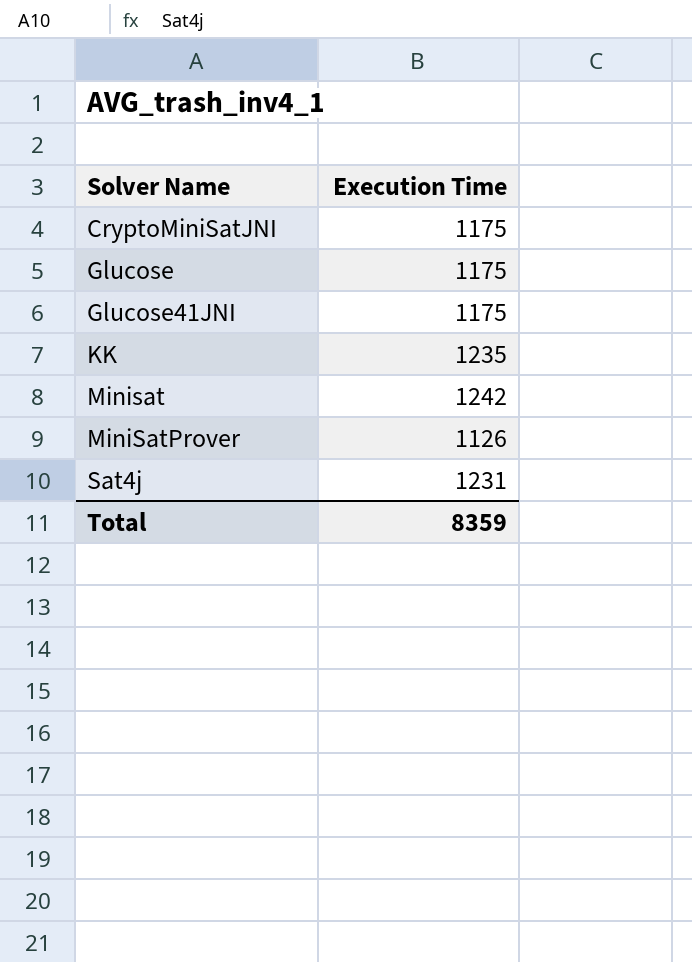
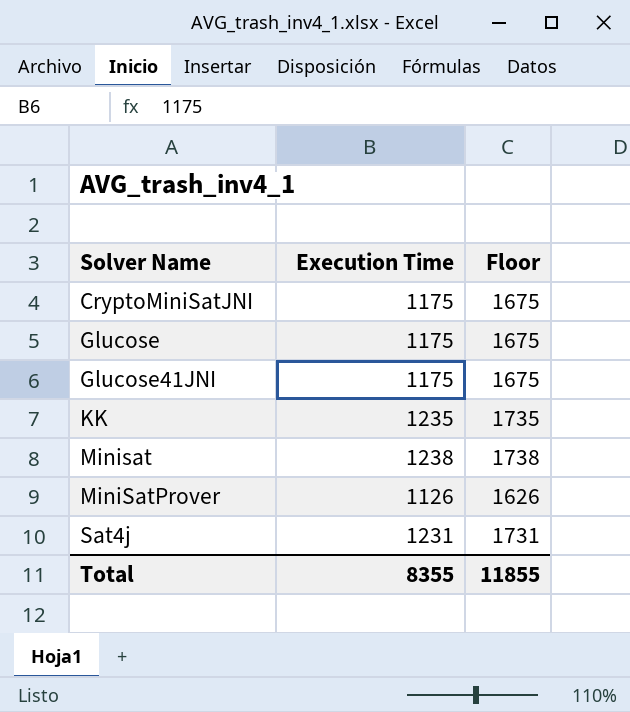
column Floor | formula: none -> [Execution Time] + 500
Minisat | Execution Time: 1242 -> 1238
Total | Execution Time: 8359 -> 8355

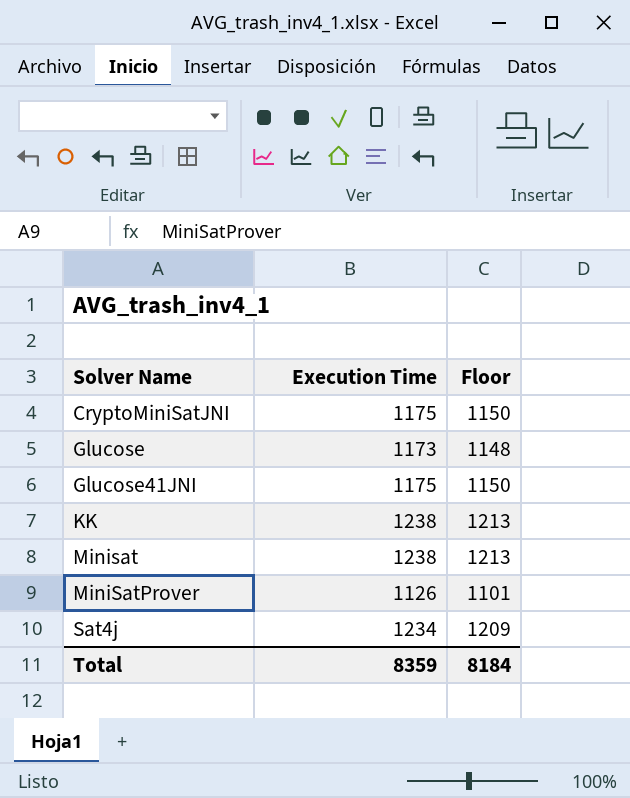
column Floor | formula: [Execution Time] + 500 -> [Execution Time] - 25
Glucose | Execution Time: 1175 -> 1173
KK | Execution Time: 1235 -> 1238
Sat4j | Execution Time: 1231 -> 1234
Total | Execution Time: 8355 -> 8359
Total | Floor: 11855 -> 8184

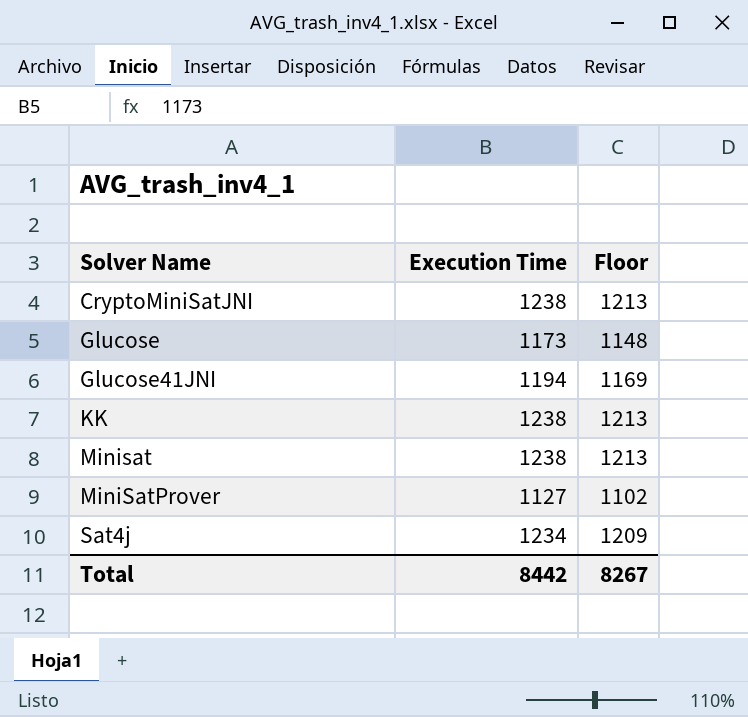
CryptoMiniSatJNI | Execution Time: 1175 -> 1238
CryptoMiniSatJNI | Floor: 1150 -> 1213
Glucose41JNI | Execution Time: 1175 -> 1194
Glucose41JNI | Floor: 1150 -> 1169
MiniSatProver | Execution Time: 1126 -> 1127
MiniSatProver | Floor: 1101 -> 1102
Total | Execution Time: 8359 -> 8442
Total | Floor: 8184 -> 8267

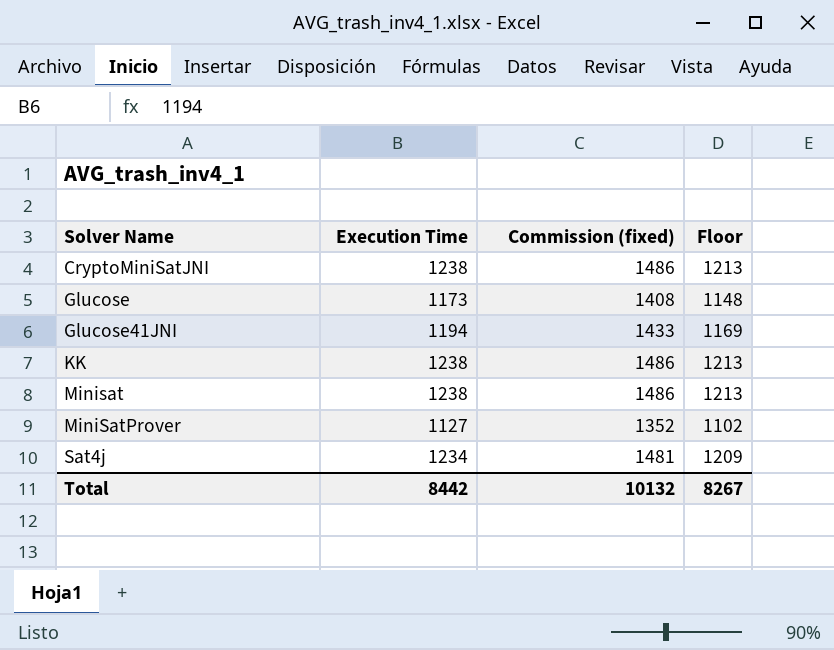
column Commission (fixed) | formula: none -> [Execution Time] * 1.2

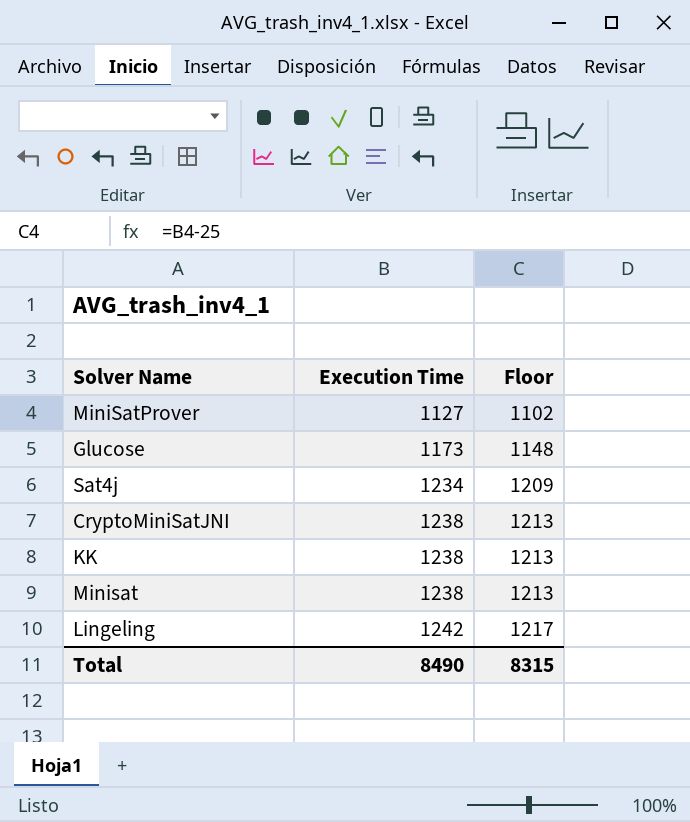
row order: Solver Name ascending -> Execution Time ascending
column Commission (fixed) | formula: [Execution Time] * 1.2 -> none
row Glucose41JNI: 1194 | 1433 | 1169 -> none
row Lingeling: none -> 1242 | 1217
Total | Execution Time: 8442 -> 8490
Total | Floor: 8267 -> 8315

